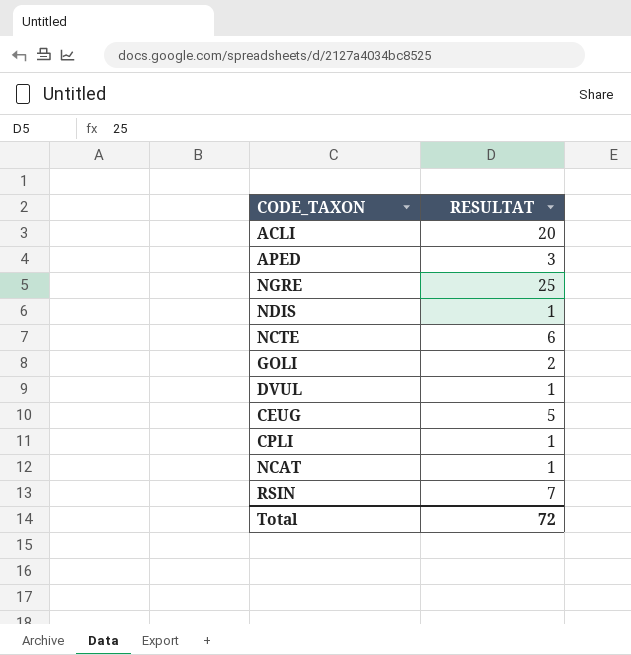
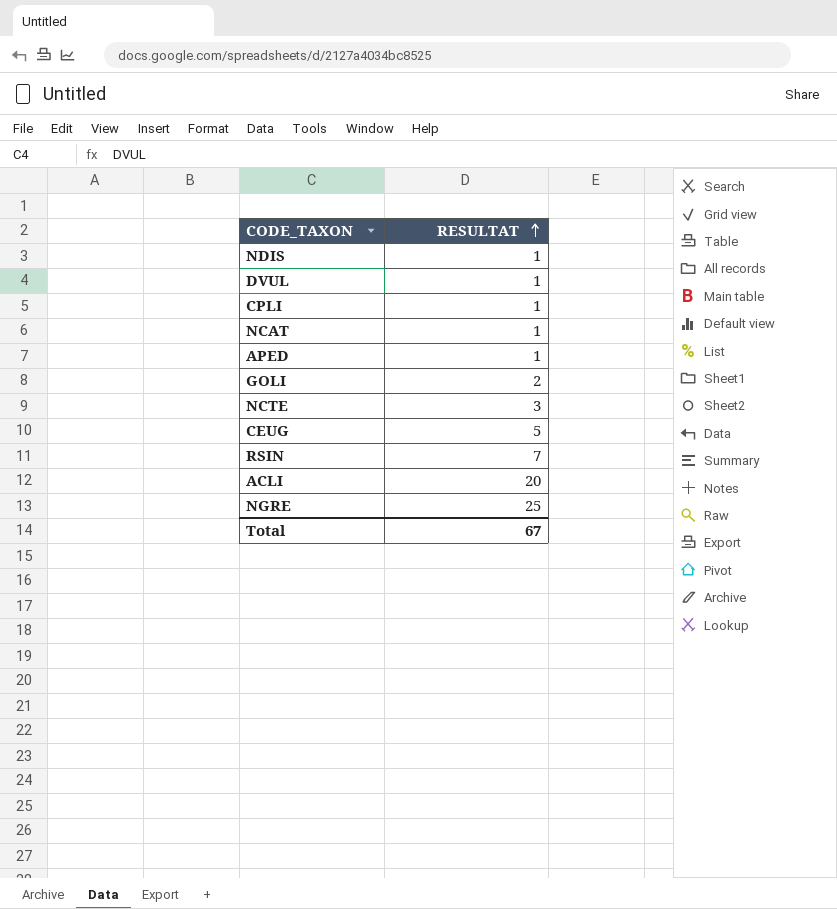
row order: none -> RESULTAT ascending
APED | RESULTAT: 3 -> 1
NCTE | RESULTAT: 6 -> 3
Total | RESULTAT: 72 -> 67

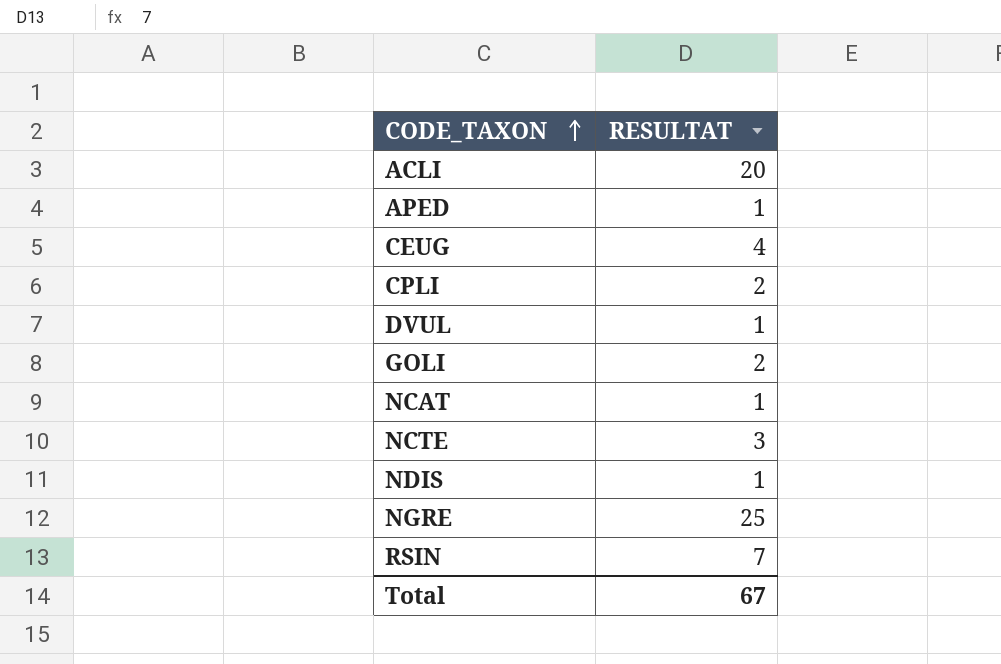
row order: RESULTAT ascending -> CODE_TAXON ascending
CEUG | RESULTAT: 5 -> 4
CPLI | RESULTAT: 1 -> 2

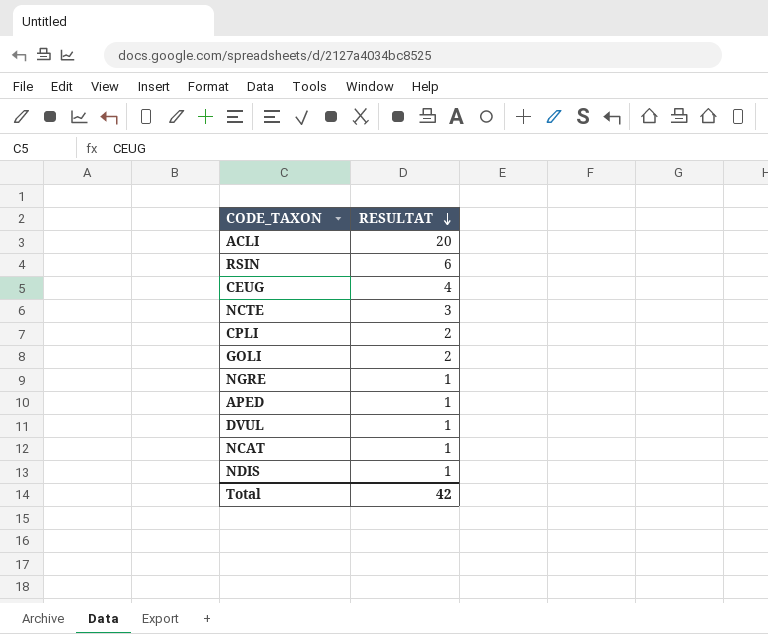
row order: CODE_TAXON ascending -> RESULTAT descending
RSIN | RESULTAT: 7 -> 6
NGRE | RESULTAT: 25 -> 1
Total | RESULTAT: 67 -> 42

